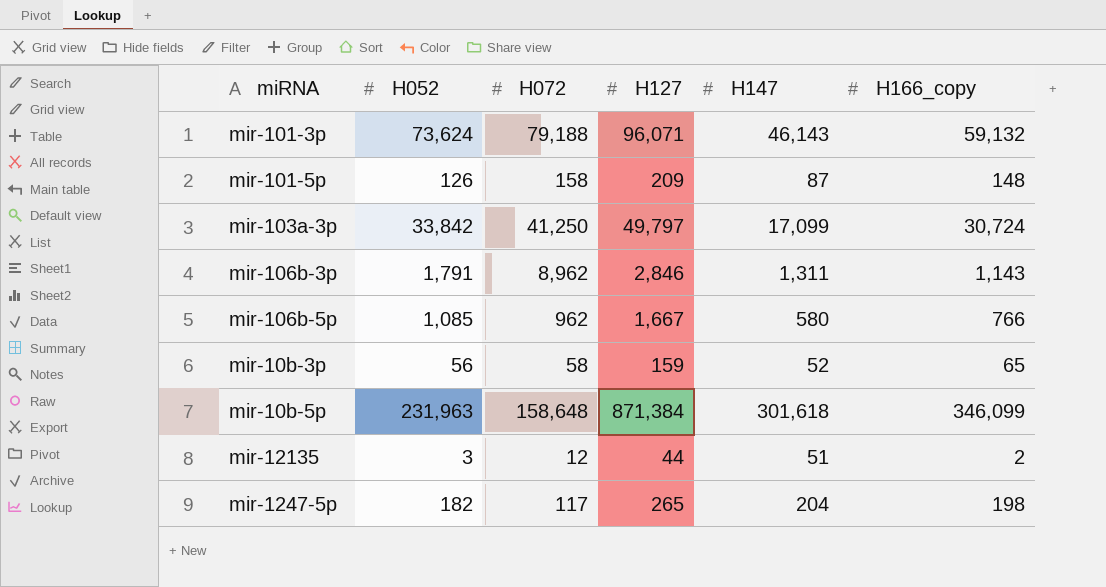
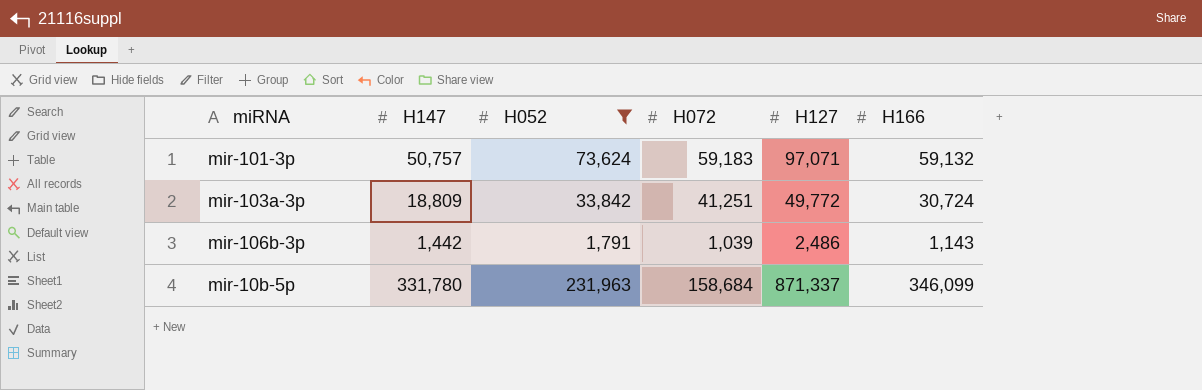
filter: none -> H052 >= 1,791
column H147 | position: 5 -> 2
column name: H166_copy -> H166
mir-101-3p | H147: 46,143 -> 50,757
mir-101-3p | H072: 79,188 -> 59,183
mir-101-3p | H127: 96,071 -> 97,071
mir-103a-3p | H147: 17,099 -> 18,809
mir-103a-3p | H072: 41,250 -> 41,251
mir-103a-3p | H127: 49,797 -> 49,772
mir-106b-3p | H147: 1,311 -> 1,442
mir-106b-3p | H072: 8,962 -> 1,039
mir-106b-3p | H127: 2,846 -> 2,486
mir-10b-5p | H147: 301,618 -> 331,780
mir-10b-5p | H072: 158,648 -> 158,684
mir-10b-5p | H127: 871,384 -> 871,337

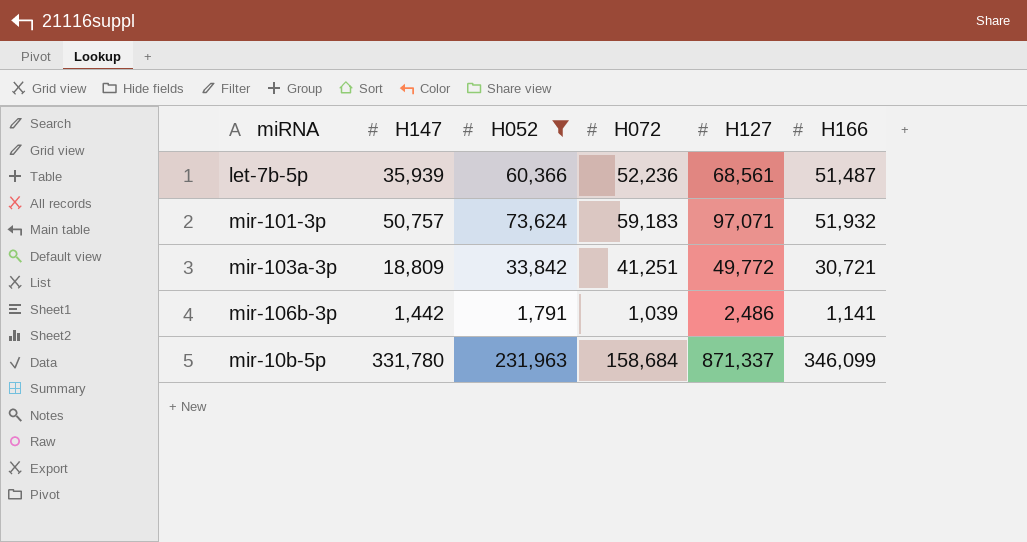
row let-7b-5p: none -> 35,939 | 60,366 | 52,236 | 68,561 | 51,487
mir-101-3p | H166: 59,132 -> 51,932
mir-103a-3p | H166: 30,724 -> 30,721
mir-106b-3p | H166: 1,143 -> 1,141

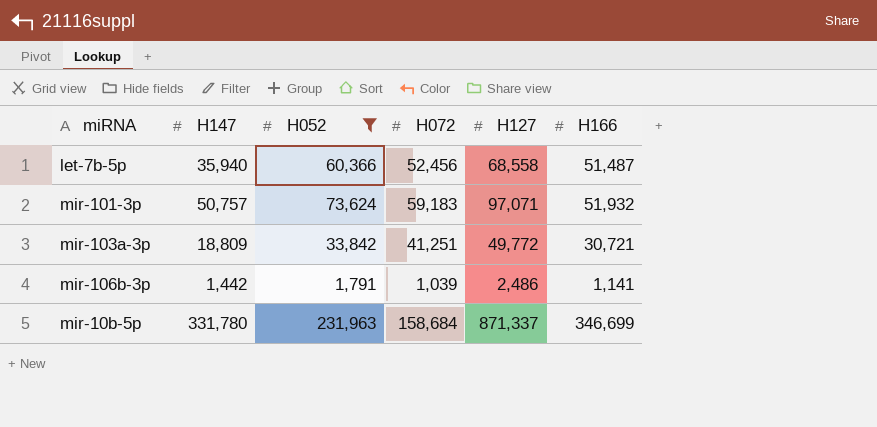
let-7b-5p | H147: 35,939 -> 35,940
let-7b-5p | H072: 52,236 -> 52,456
let-7b-5p | H127: 68,561 -> 68,558
mir-10b-5p | H166: 346,099 -> 346,699

